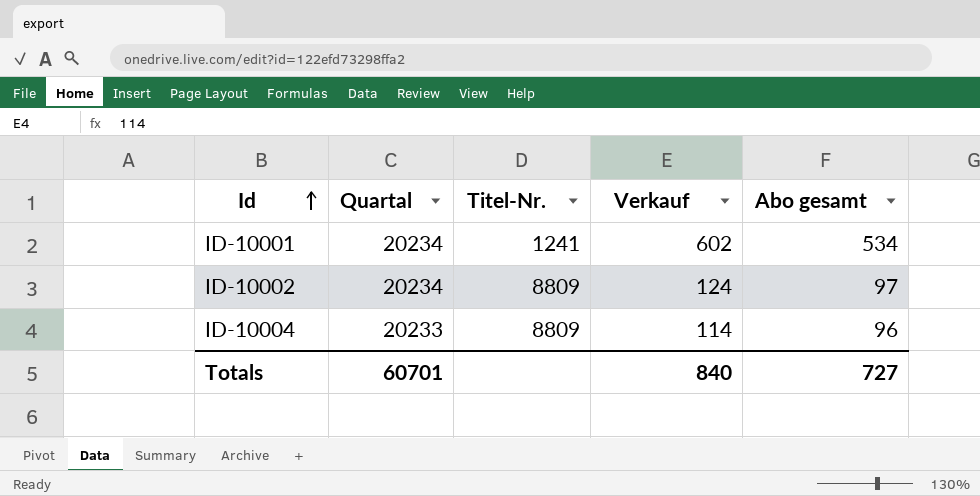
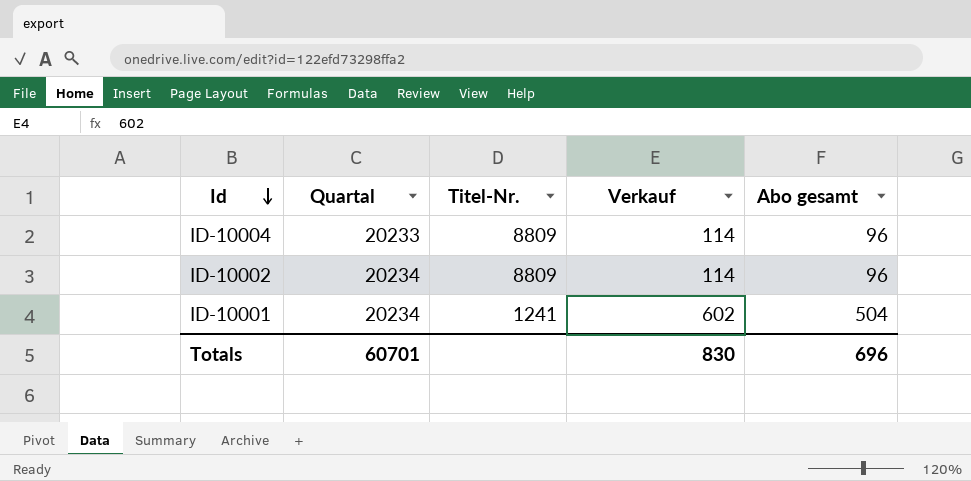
row order: Id ascending -> Id descending
ID-10002 | Verkauf: 124 -> 114
ID-10002 | Abo gesamt: 97 -> 96
ID-10001 | Abo gesamt: 534 -> 504
Totals | Verkauf: 840 -> 830
Totals | Abo gesamt: 727 -> 696

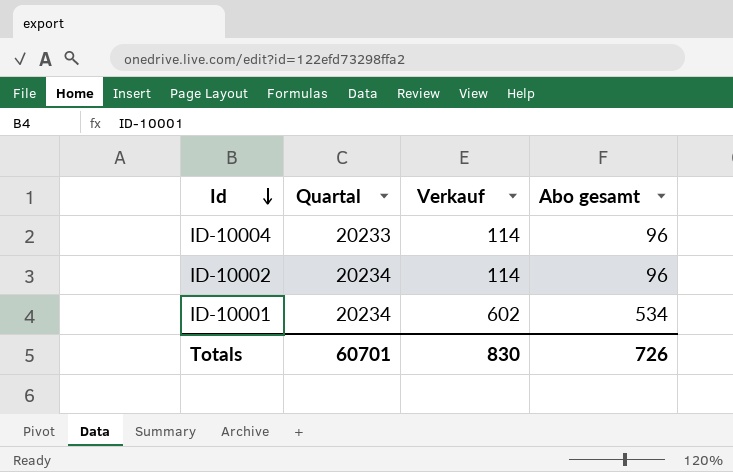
column Titel-Nr. | position: 3 -> none
ID-10001 | Abo gesamt: 504 -> 534
Totals | Abo gesamt: 696 -> 726

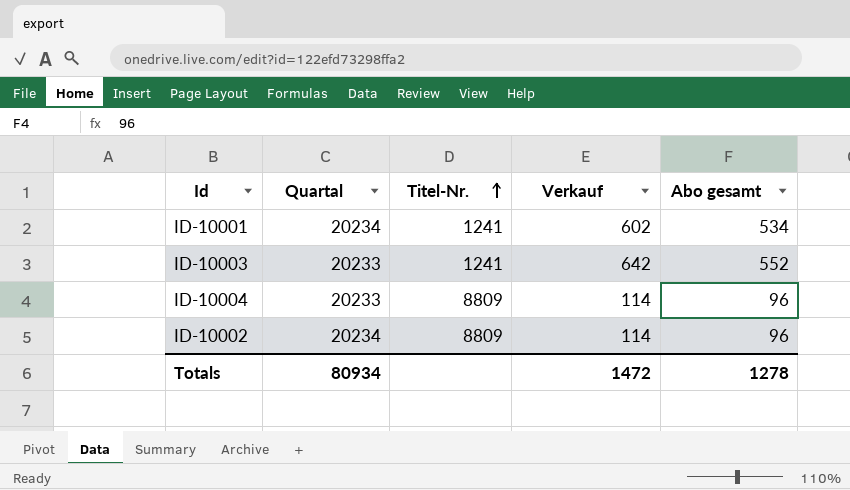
row order: Id descending -> Titel-Nr. ascending
column Titel-Nr. | position: none -> 3
row ID-10003: none -> 20233 | 1241 | 642 | 552
Totals | Quartal: 60701 -> 80934
Totals | Verkauf: 830 -> 1472
Totals | Abo gesamt: 726 -> 1278

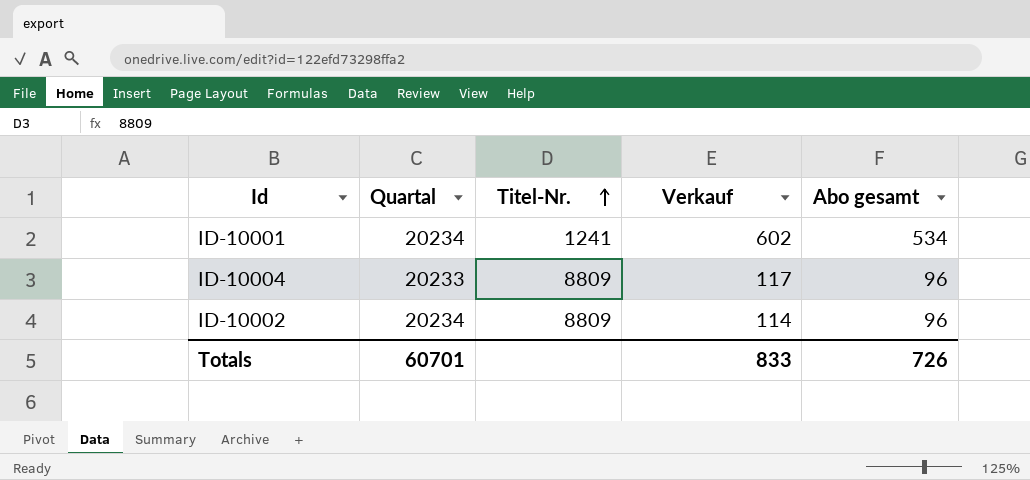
row ID-10003: 20233 | 1241 | 642 | 552 -> none
ID-10004 | Verkauf: 114 -> 117
Totals | Quartal: 80934 -> 60701
Totals | Verkauf: 1472 -> 833
Totals | Abo gesamt: 1278 -> 726

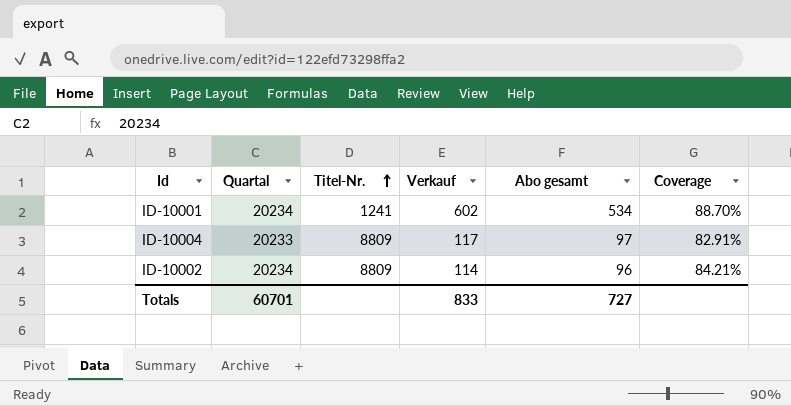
column Coverage | formula: none -> [Abo gesamt] / [Verkauf]
ID-10004 | Abo gesamt: 96 -> 97
Totals | Abo gesamt: 726 -> 727

